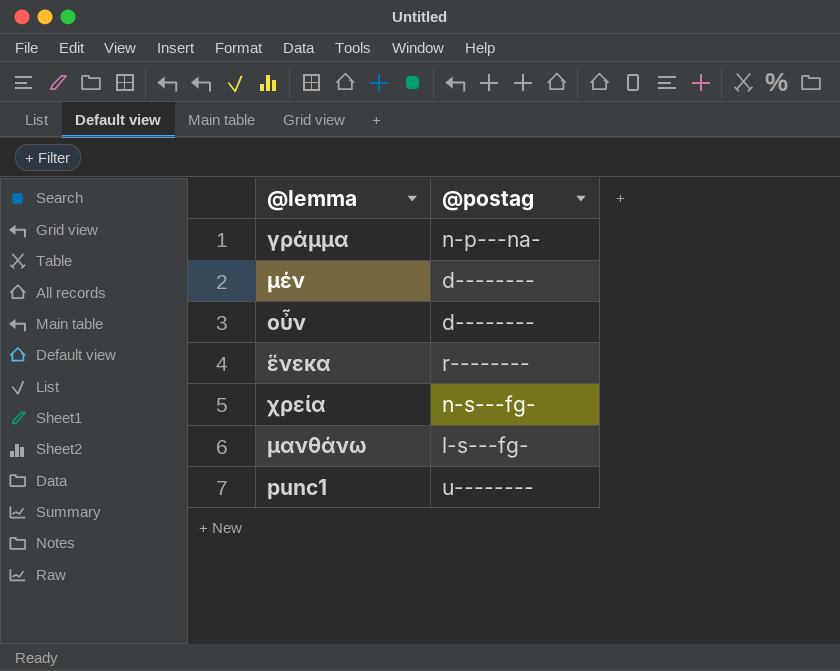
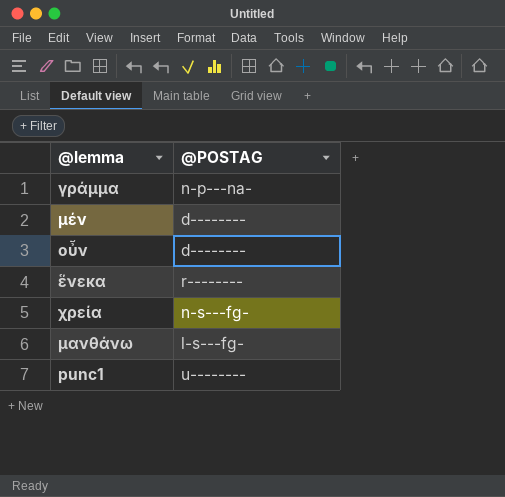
column name: @postag -> @POSTAG

